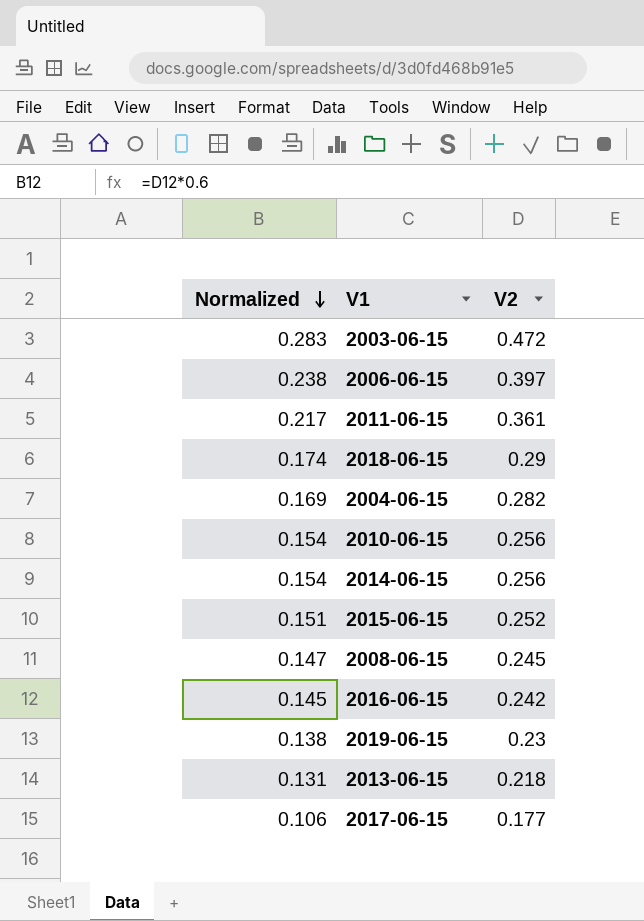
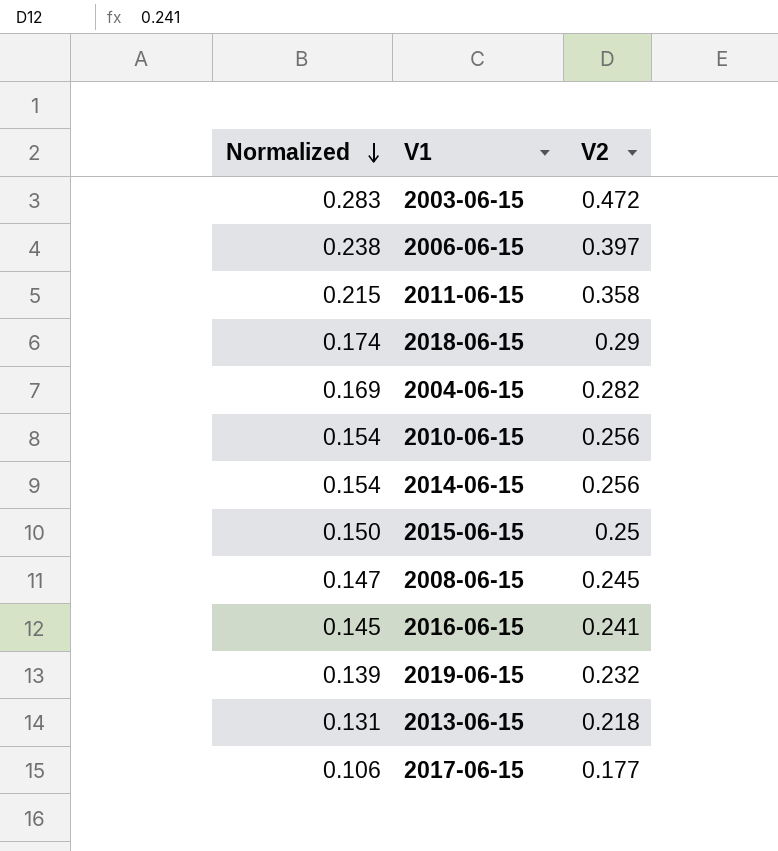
2011-06-15 | Normalized: 0.217 -> 0.215
2011-06-15 | V2: 0.361 -> 0.358
2015-06-15 | Normalized: 0.151 -> 0.150
2015-06-15 | V2: 0.252 -> 0.25
2016-06-15 | V2: 0.242 -> 0.241
2019-06-15 | Normalized: 0.138 -> 0.139
2019-06-15 | V2: 0.23 -> 0.232

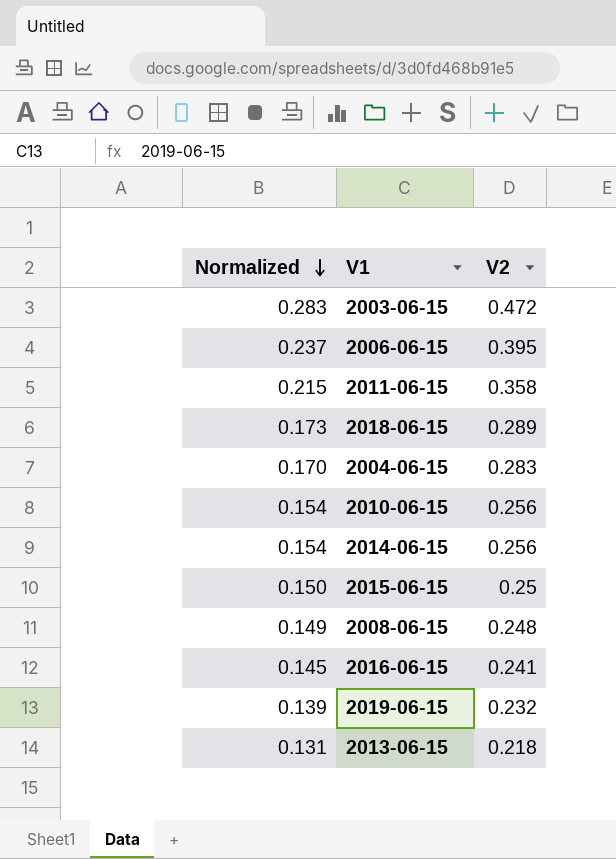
row 2017-06-15: 0.106 | 0.177 -> none
2006-06-15 | Normalized: 0.238 -> 0.237
2006-06-15 | V2: 0.397 -> 0.395
2018-06-15 | Normalized: 0.174 -> 0.173
2018-06-15 | V2: 0.29 -> 0.289
2004-06-15 | Normalized: 0.169 -> 0.170
2004-06-15 | V2: 0.282 -> 0.283
2008-06-15 | Normalized: 0.147 -> 0.149
2008-06-15 | V2: 0.245 -> 0.248

